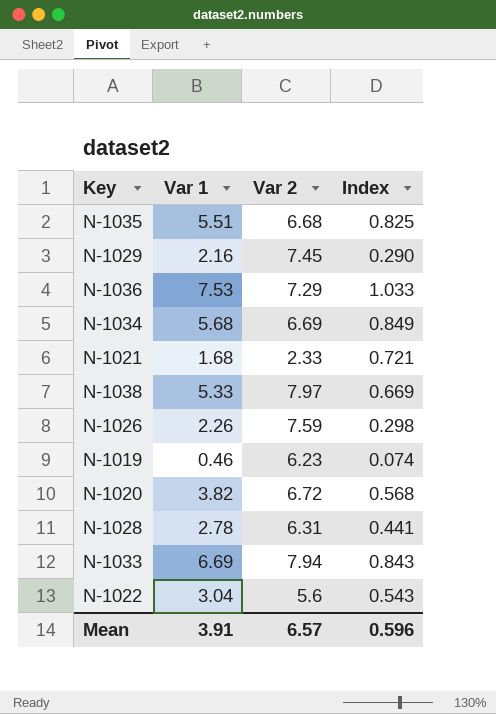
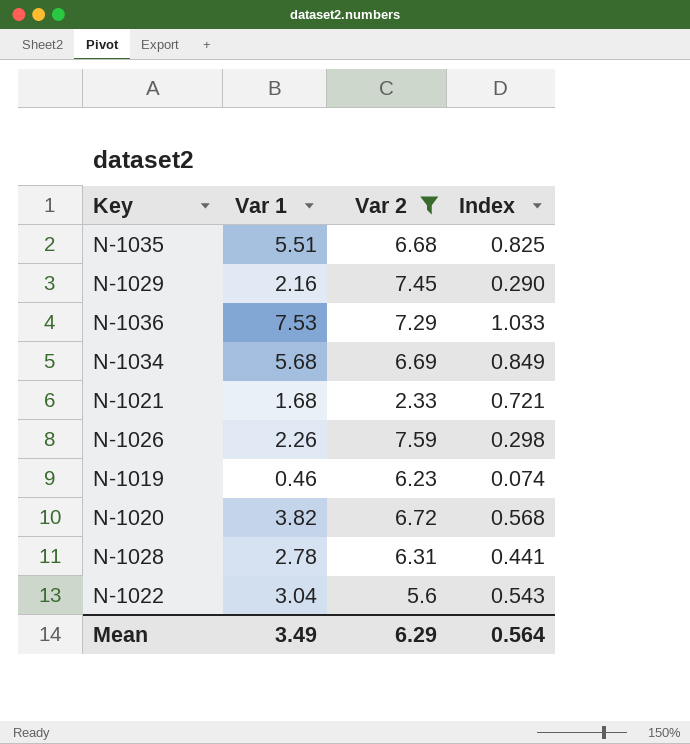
filter: none -> Var 2 <= 7.59
Mean | Var 1: 3.91 -> 3.49
Mean | Var 2: 6.57 -> 6.29
Mean | Index: 0.596 -> 0.564

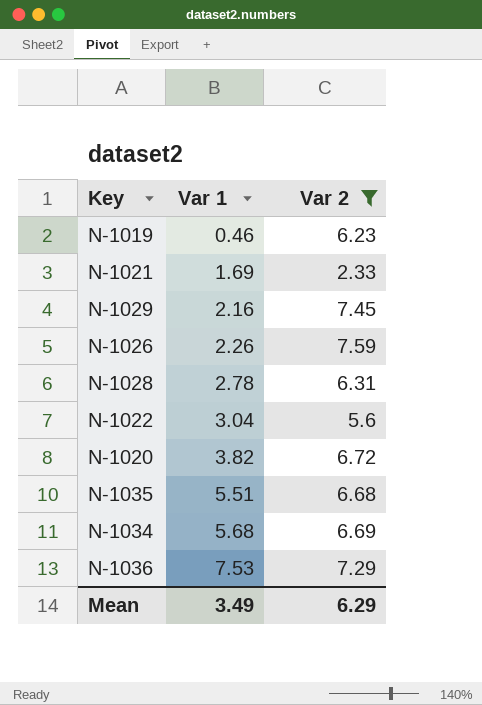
row order: none -> Var 1 ascending
column Index | formula: [Var 1] / [Var 2] -> none
N-1021 | Var 1: 1.68 -> 1.69

